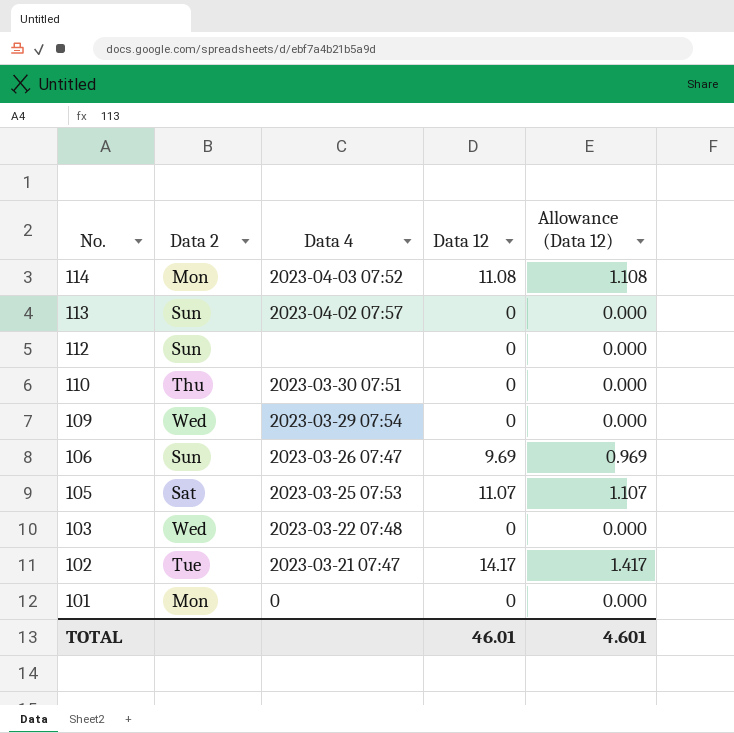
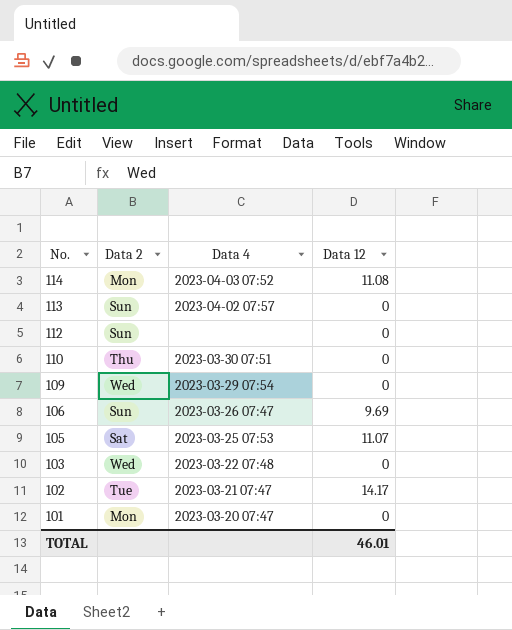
column Allowance (Data 12) | formula: [Data 12] * 0.1 -> none
101 | Data 4: 0 -> 2023-03-20 07:47

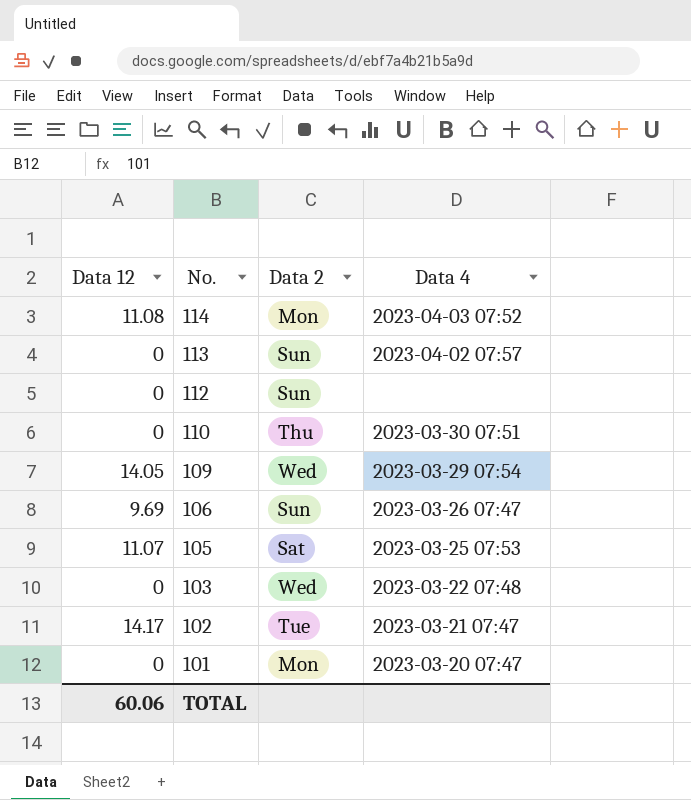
column Data 12 | position: 4 -> 1
109 | Data 12: 0 -> 14.05
TOTAL | Data 12: 46.01 -> 60.06

